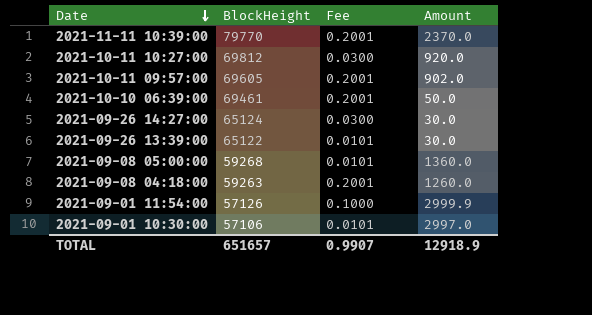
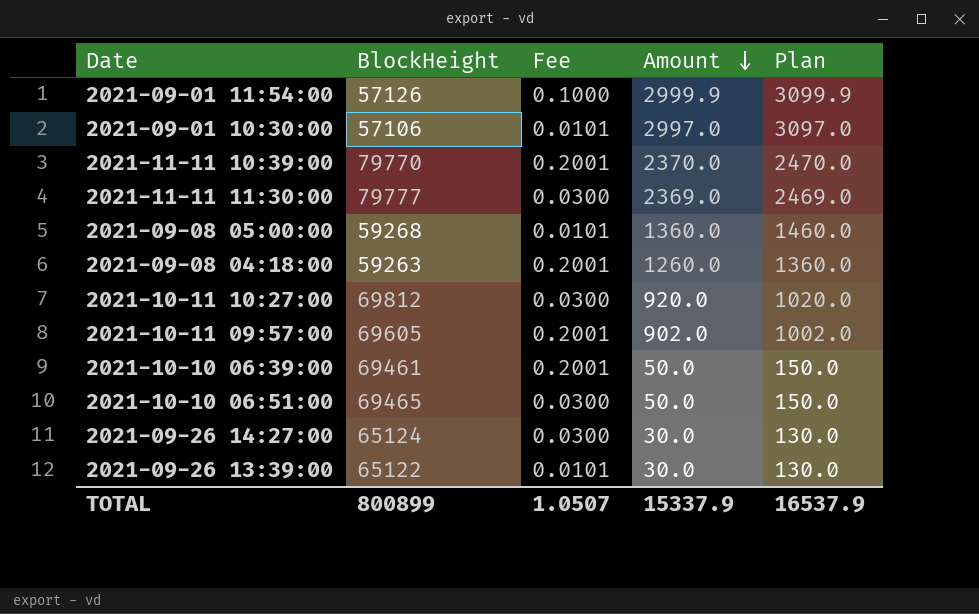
row order: Date descending -> Amount descending
column Plan | formula: none -> [Amount] + 100
row 2021-11-11 11:30:00: none -> 79777 | 0.0300 | 2369.0 | 2469.0
row 2021-10-10 06:51:00: none -> 69465 | 0.0300 | 50.0 | 150.0
TOTAL | BlockHeight: 651657 -> 800899
TOTAL | Fee: 0.9907 -> 1.0507
TOTAL | Amount: 12918.9 -> 15337.9

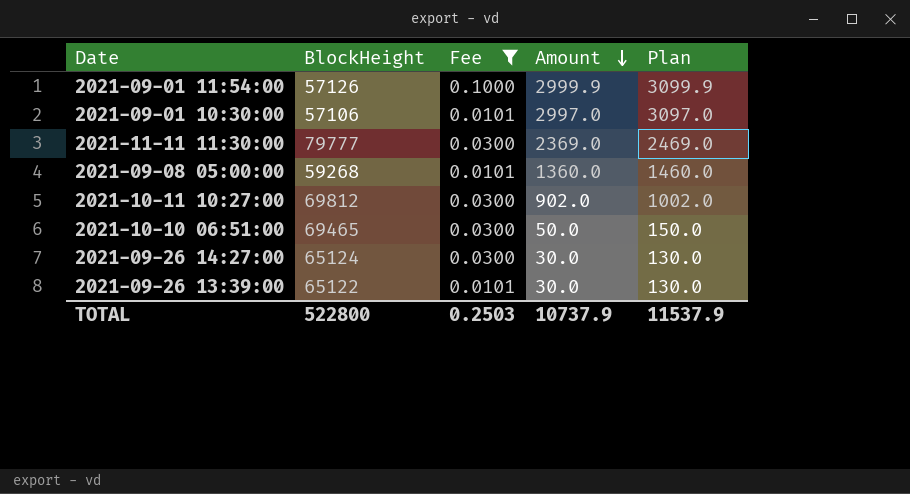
filter: none -> Fee != 0.2001
2021-10-11 10:27:00 | Amount: 920.0 -> 902.0
2021-10-11 10:27:00 | Plan: 1020.0 -> 1002.0
TOTAL | BlockHeight: 800899 -> 522800
TOTAL | Fee: 1.0507 -> 0.2503
TOTAL | Amount: 15337.9 -> 10737.9
TOTAL | Plan: 16537.9 -> 11537.9

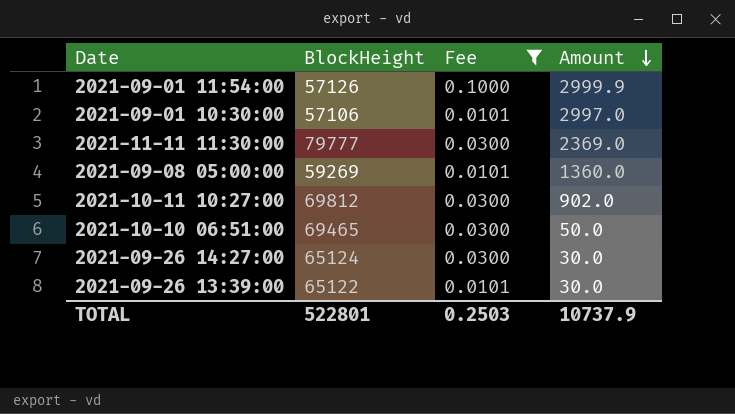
column Plan | formula: [Amount] + 100 -> none
2021-09-08 05:00:00 | BlockHeight: 59268 -> 59269
TOTAL | BlockHeight: 522800 -> 522801

